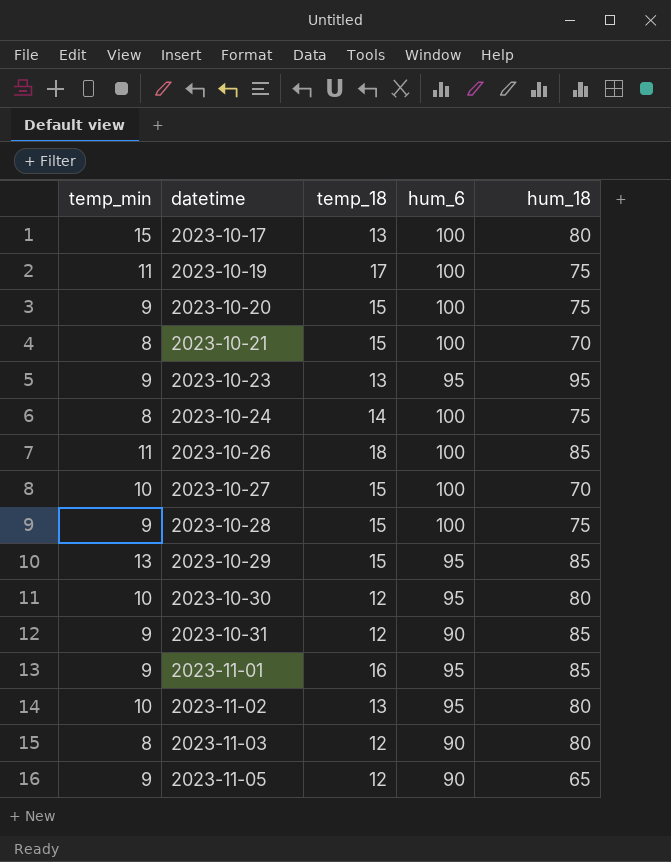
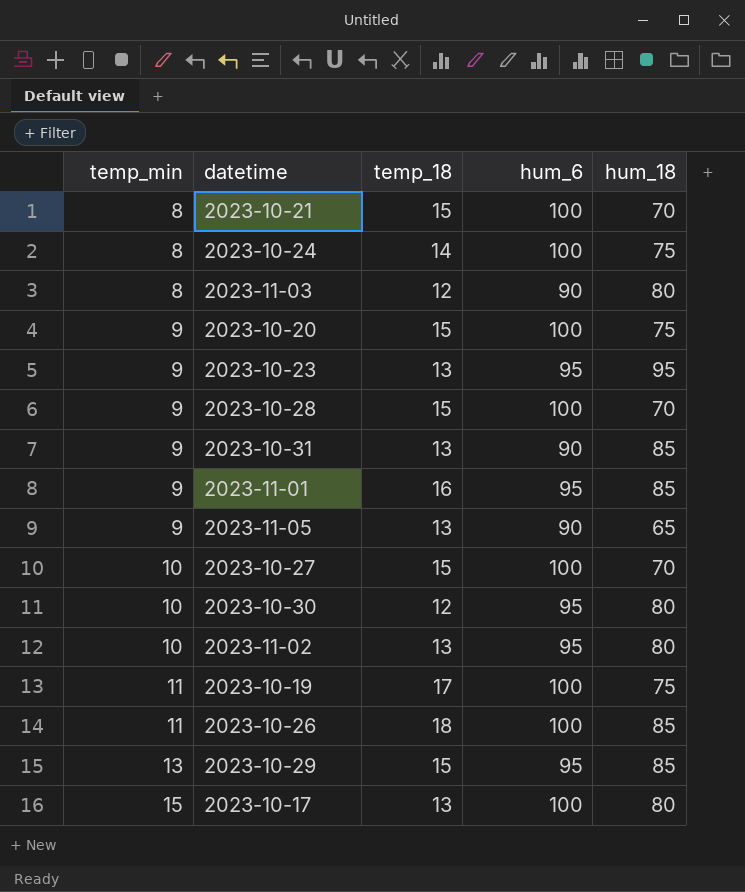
row order: datetime ascending -> temp_min ascending
2023-10-28 | hum_18: 75 -> 70
2023-10-31 | temp_18: 12 -> 13
2023-11-05 | temp_18: 12 -> 13

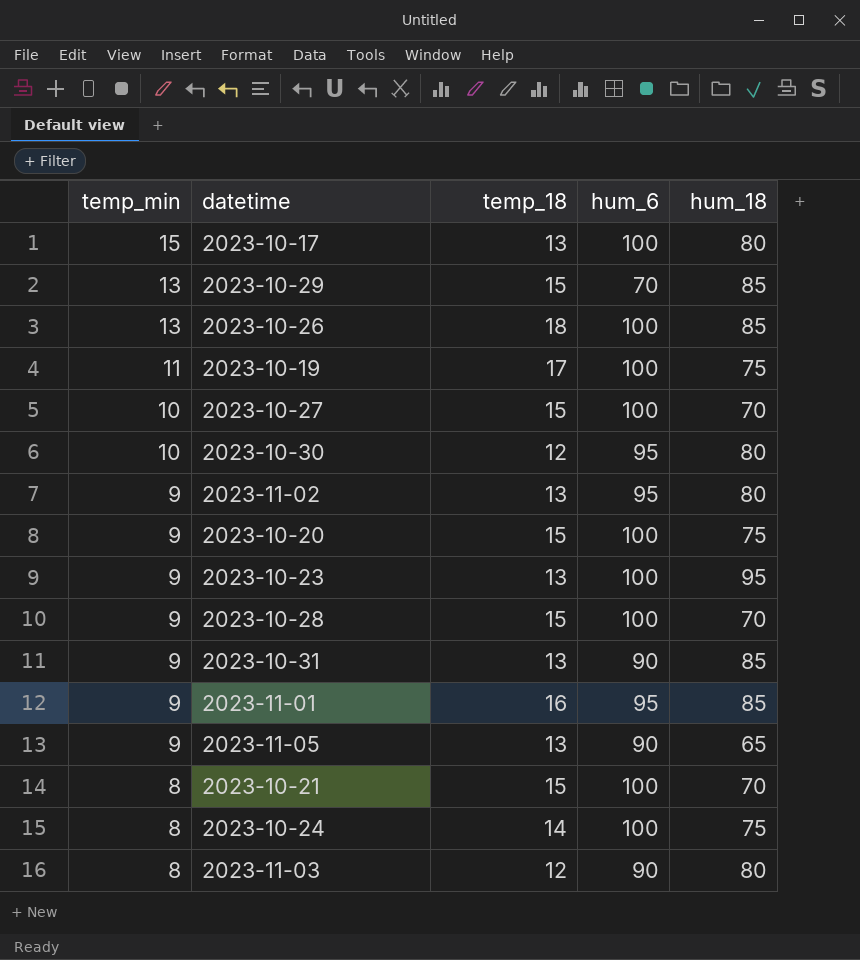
row order: temp_min ascending -> temp_min descending
2023-10-29 | hum_6: 95 -> 70
2023-10-26 | temp_min: 11 -> 13
2023-11-02 | temp_min: 10 -> 9
2023-10-23 | hum_6: 95 -> 100

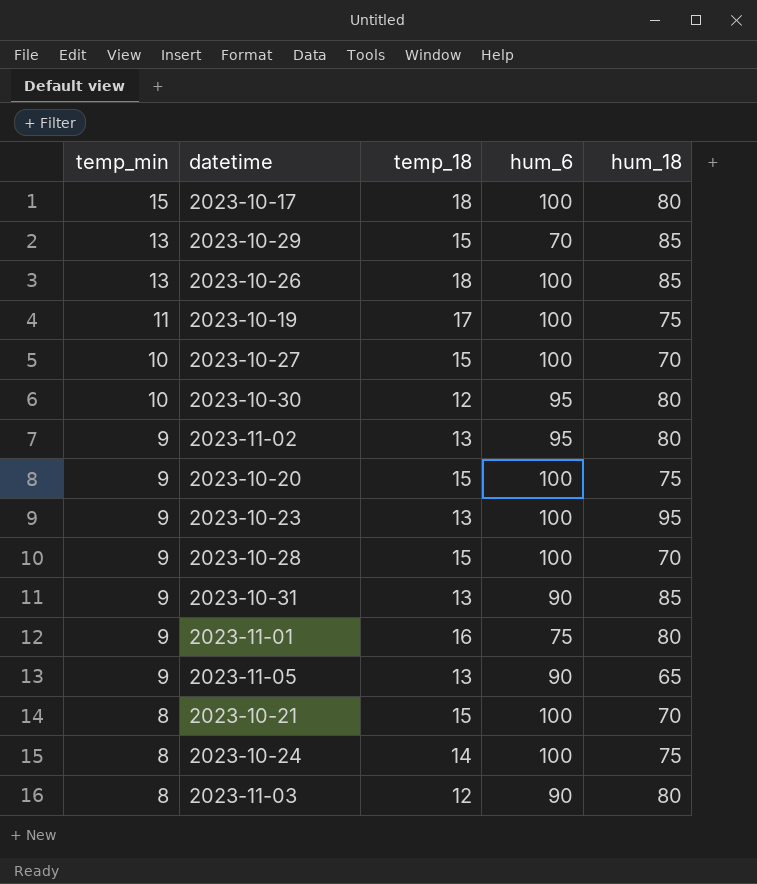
2023-10-17 | temp_18: 13 -> 18
2023-11-01 | hum_6: 95 -> 75
2023-11-01 | hum_18: 85 -> 80

